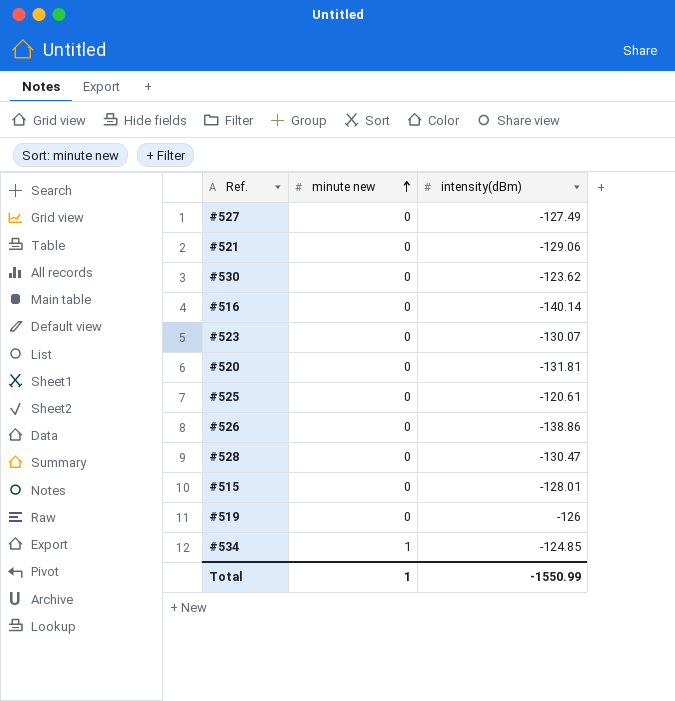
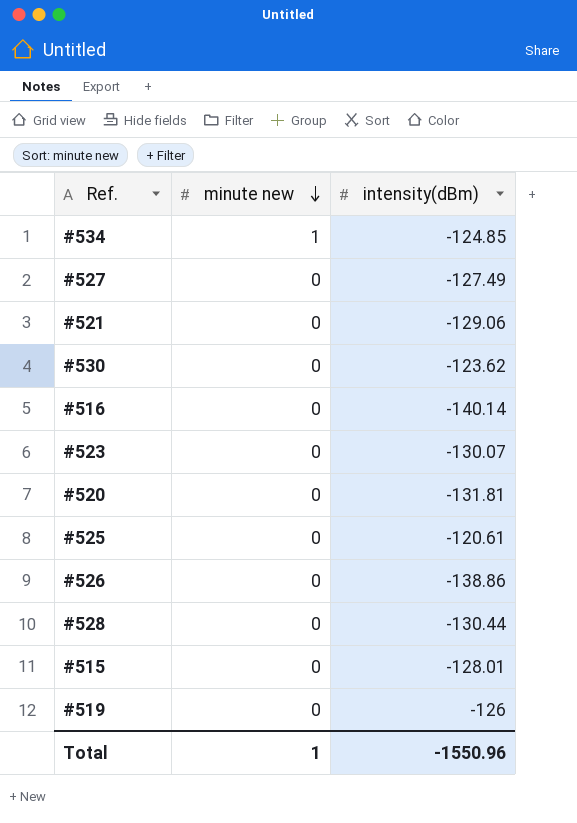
row order: minute new ascending -> minute new descending
#528 | intensity(dBm): -130.47 -> -130.44
Total | intensity(dBm): -1550.99 -> -1550.96

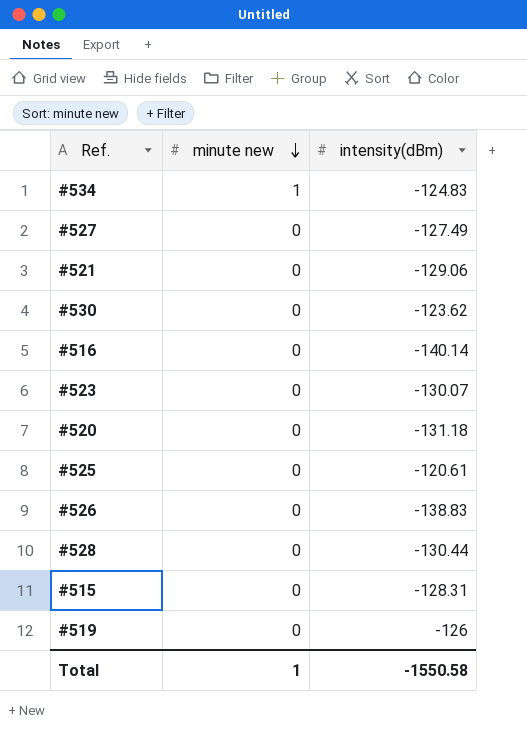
#534 | intensity(dBm): -124.85 -> -124.83
#520 | intensity(dBm): -131.81 -> -131.18
#526 | intensity(dBm): -138.86 -> -138.83
#515 | intensity(dBm): -128.01 -> -128.31
Total | intensity(dBm): -1550.96 -> -1550.58

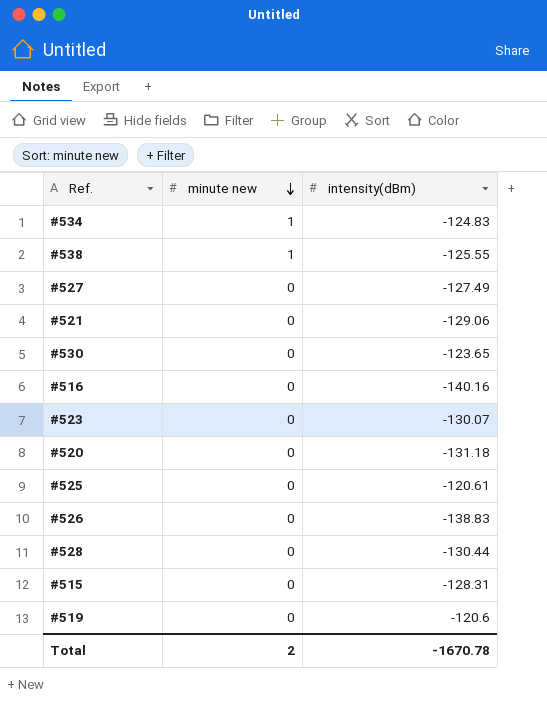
row #538: none -> 1 | -125.55
#530 | intensity(dBm): -123.62 -> -123.65
#516 | intensity(dBm): -140.14 -> -140.16
#519 | intensity(dBm): -126 -> -120.6
Total | minute new: 1 -> 2
Total | intensity(dBm): -1550.58 -> -1670.78

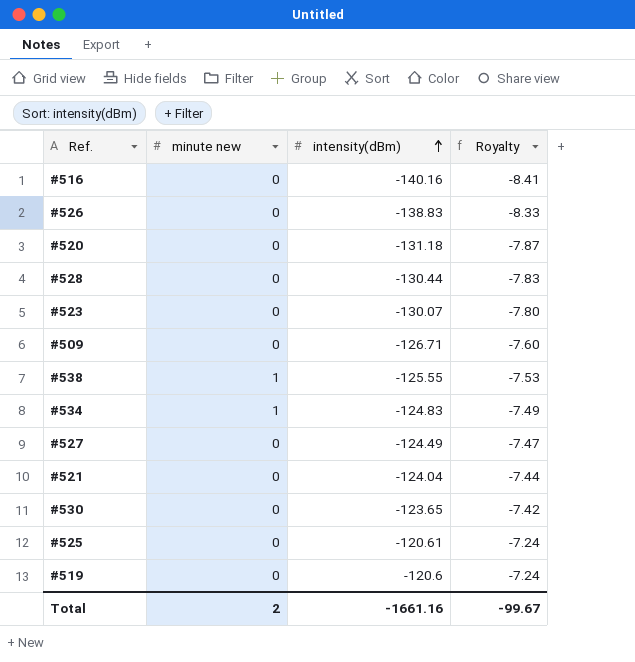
row order: minute new descending -> intensity(dBm) ascending
column Royalty | formula: none -> [intensity(dBm)] * 0.06
row #515: 0 | -128.31 -> none
row #509: none -> 0 | -126.71 | -7.60
#527 | intensity(dBm): -127.49 -> -124.49
#521 | intensity(dBm): -129.06 -> -124.04
Total | intensity(dBm): -1670.78 -> -1661.16

